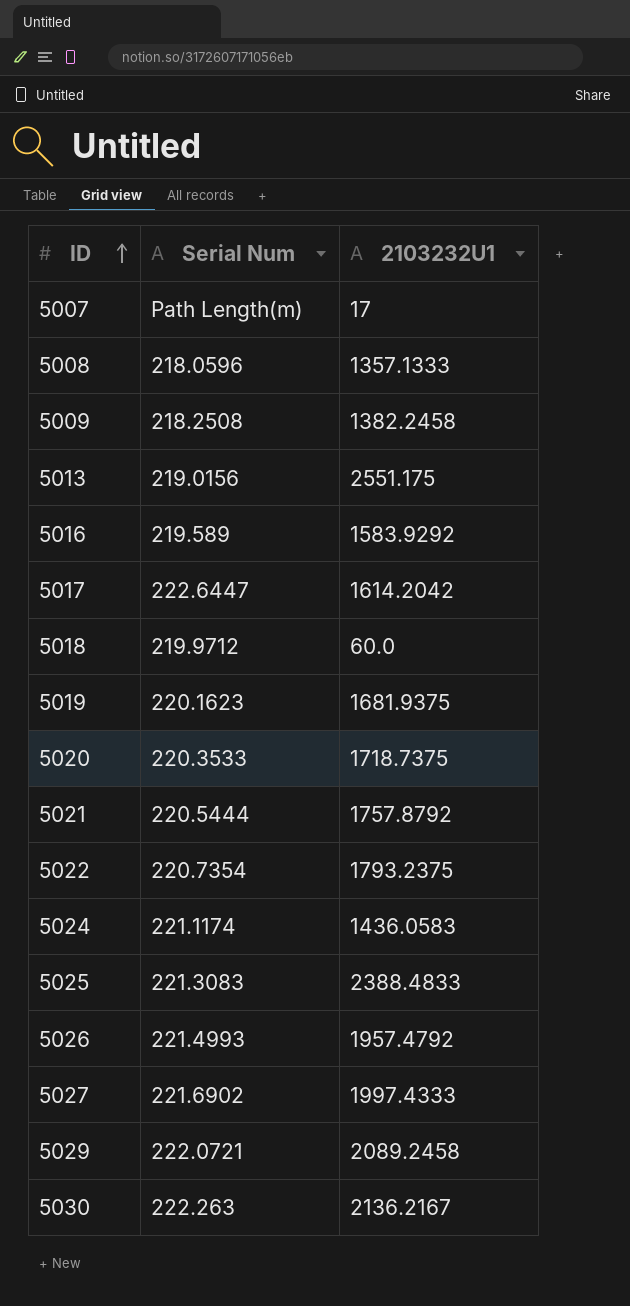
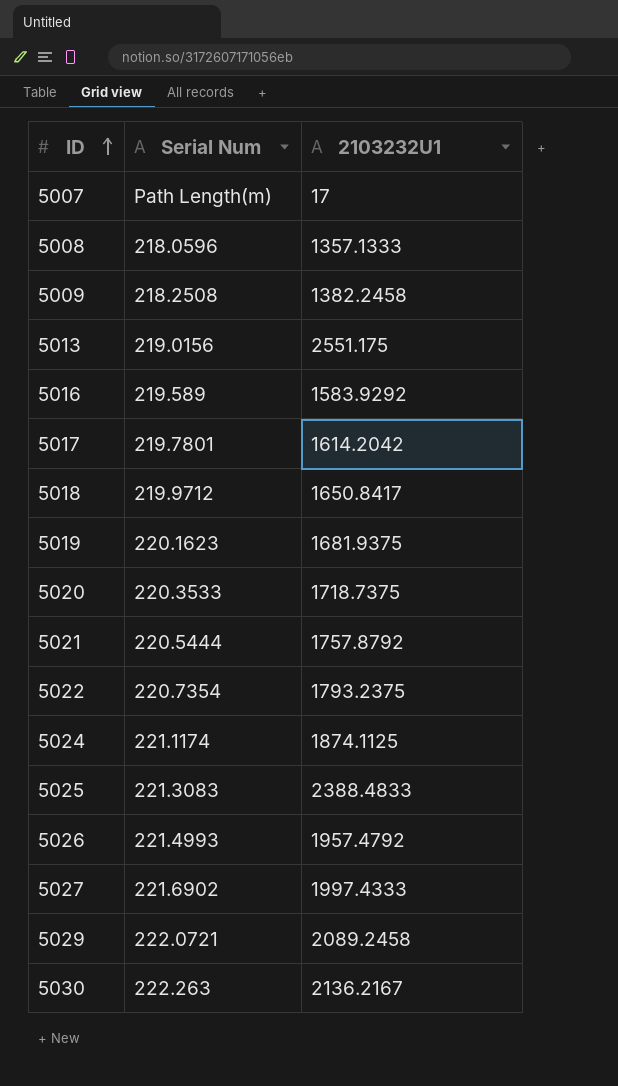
5017 | Serial Num: 222.6447 -> 219.7801
5018 | 2103232U1: 60.0 -> 1650.8417
5024 | 2103232U1: 1436.0583 -> 1874.1125

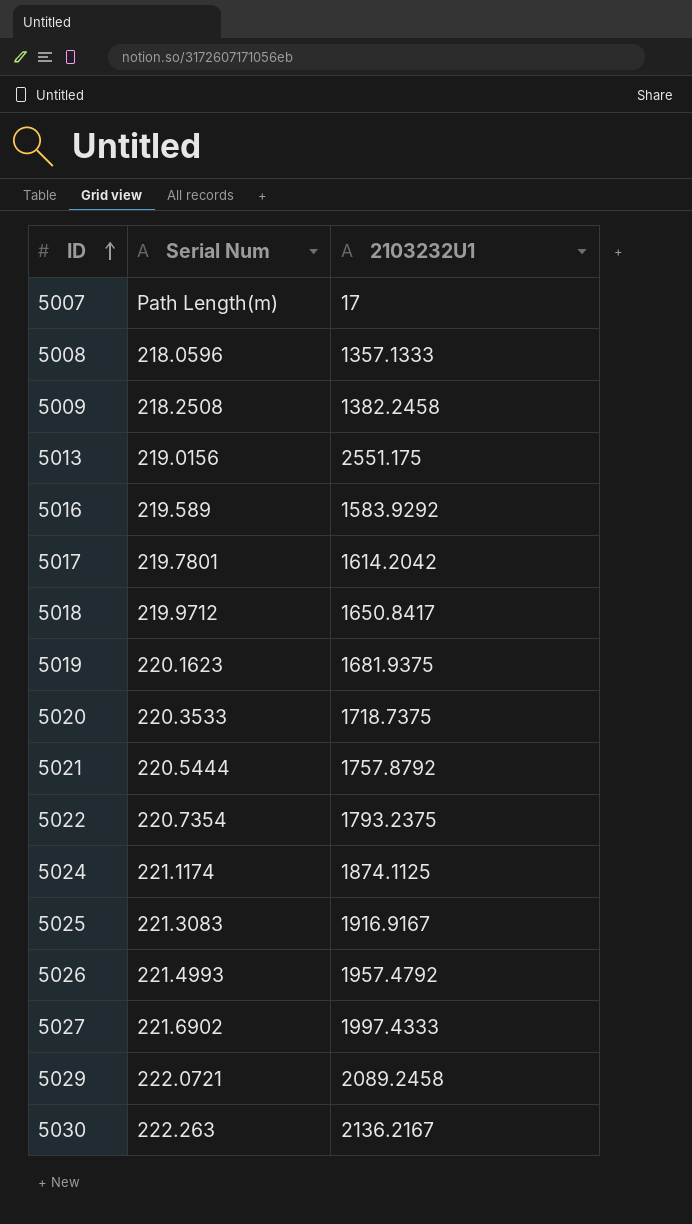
5025 | 2103232U1: 2388.4833 -> 1916.9167

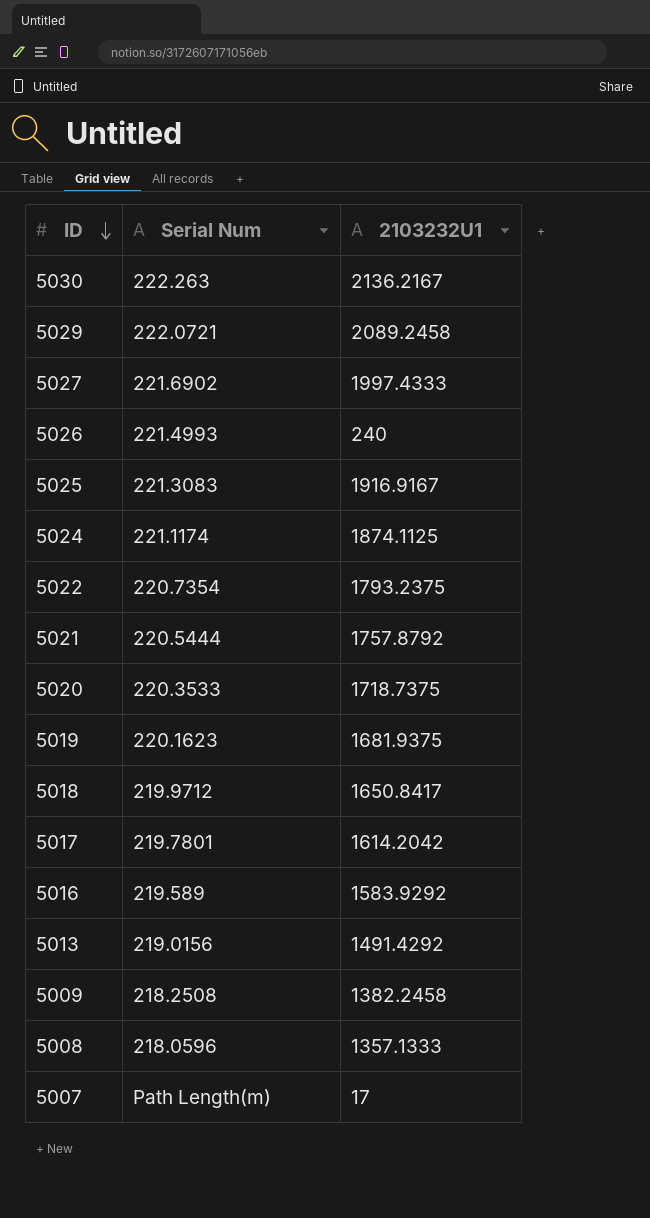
row order: ID ascending -> ID descending
5026 | 2103232U1: 1957.4792 -> 240
5013 | 2103232U1: 2551.175 -> 1491.4292

